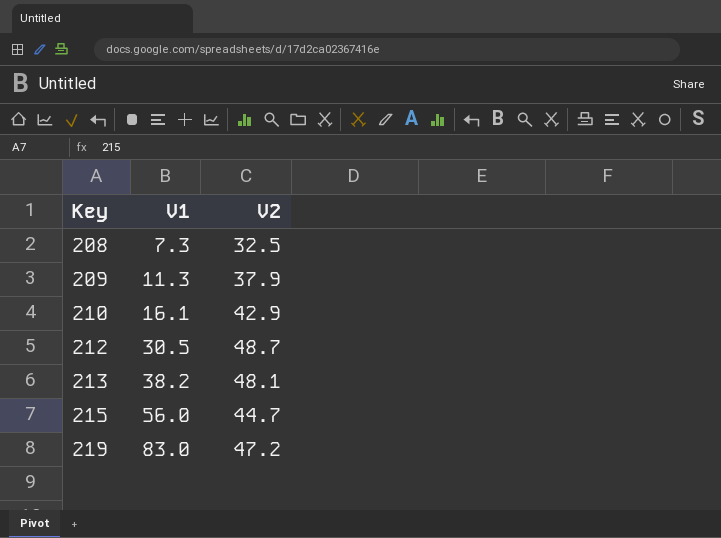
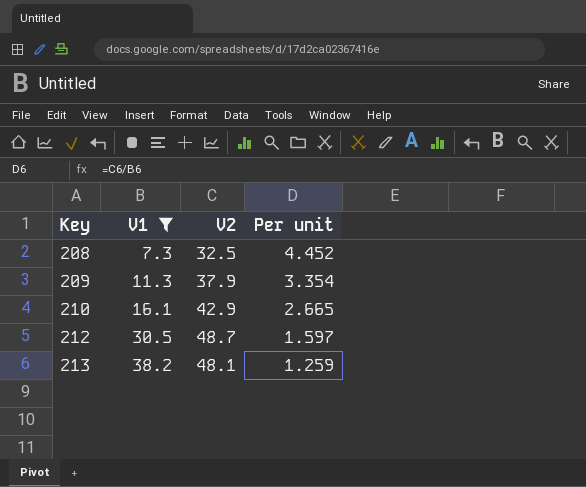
filter: none -> V1 <= 38.2
column Per unit | formula: none -> [V2] / [V1]

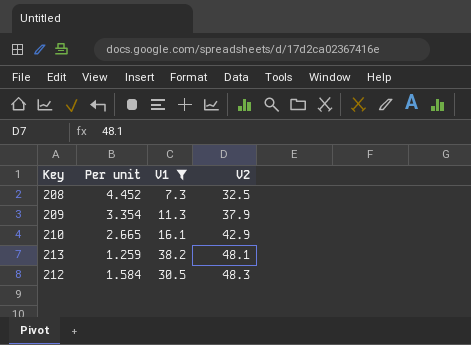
row order: Key ascending -> V2 ascending
column Per unit | position: 4 -> 2
212 | Per unit: 1.597 -> 1.584
212 | V2: 48.7 -> 48.3

